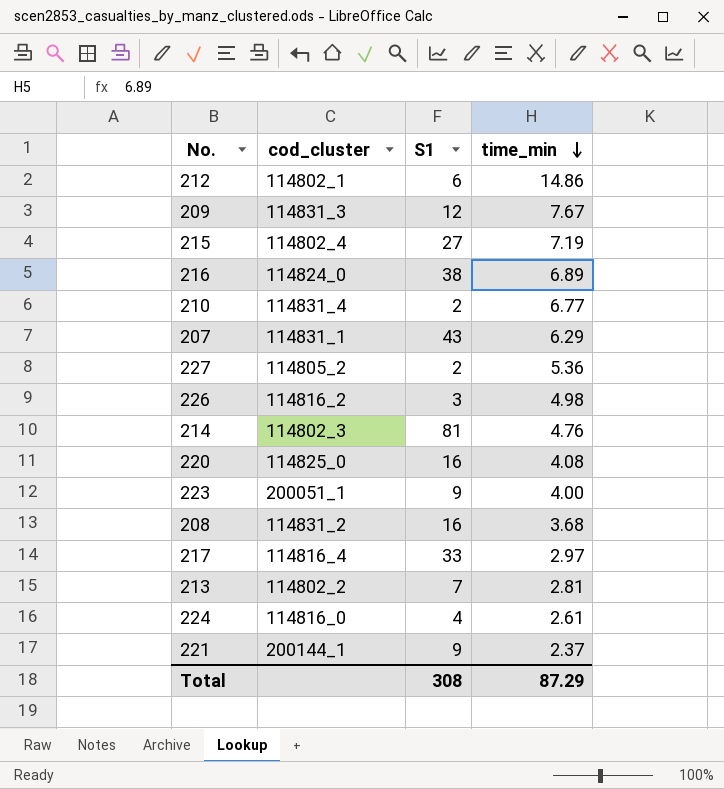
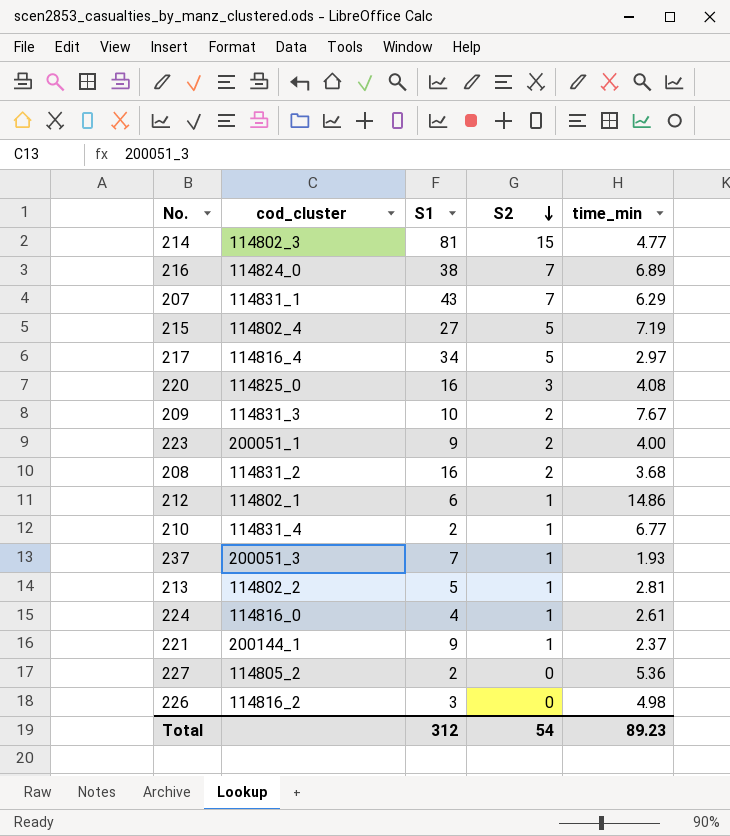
row order: time_min descending -> S2 descending
column S2 | position: none -> 4
214 | time_min: 4.76 -> 4.77
217 | S1: 33 -> 34
209 | S1: 12 -> 10
row 237: none -> 200051_3 | 7 | 1 | 1.93
213 | S1: 7 -> 5
Total | S1: 308 -> 312
Total | time_min: 87.29 -> 89.23

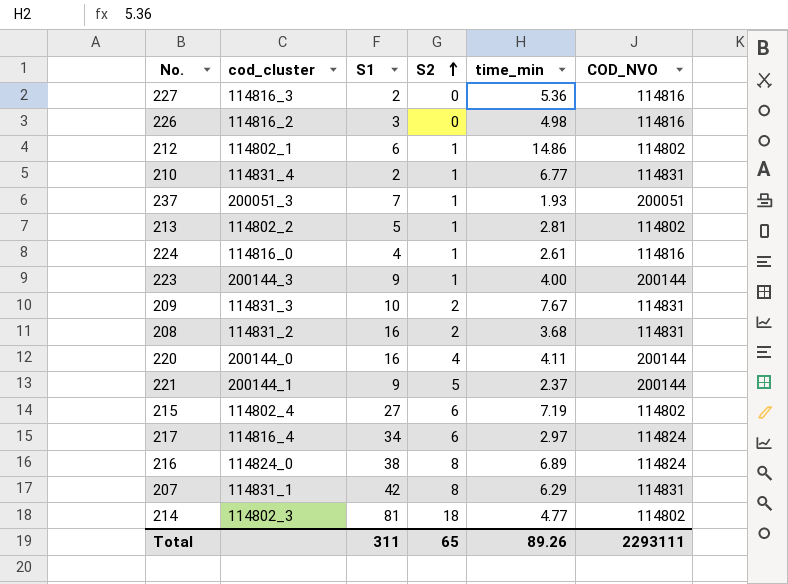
row order: S2 descending -> S2 ascending
column COD_NVO | position: none -> 6
227 | cod_cluster: 114805_2 -> 114816_3
223 | cod_cluster: 200051_1 -> 200144_3
223 | S2: 2 -> 1
220 | cod_cluster: 114825_0 -> 200144_0
220 | S2: 3 -> 4
220 | time_min: 4.08 -> 4.11
221 | S2: 1 -> 5
215 | S2: 5 -> 6
217 | S2: 5 -> 6
216 | S2: 7 -> 8
207 | S1: 43 -> 42
207 | S2: 7 -> 8
214 | S2: 15 -> 18
Total | S1: 312 -> 311
Total | S2: 54 -> 65
Total | time_min: 89.23 -> 89.26

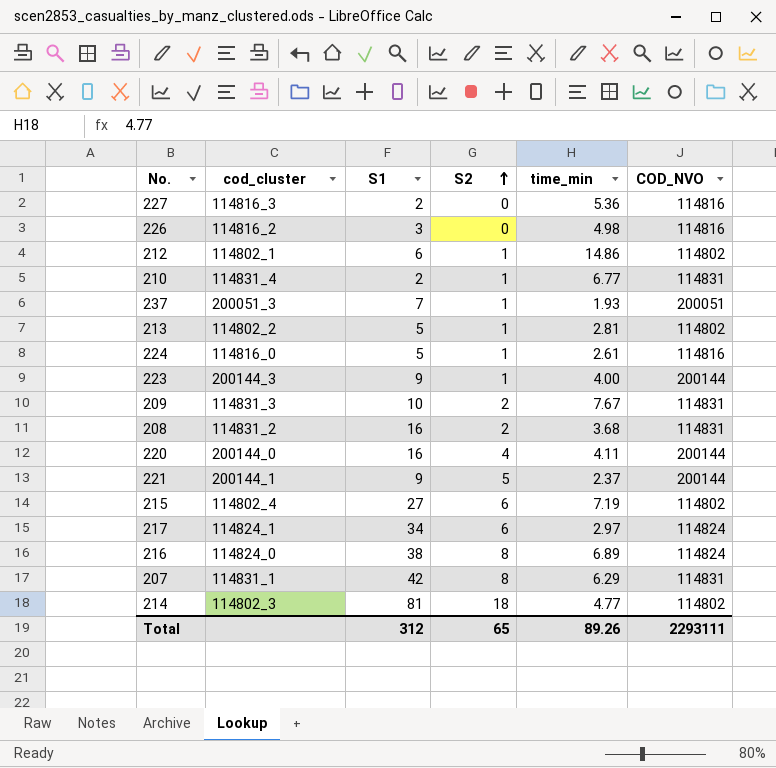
224 | S1: 4 -> 5
217 | cod_cluster: 114816_4 -> 114824_1
Total | S1: 311 -> 312

